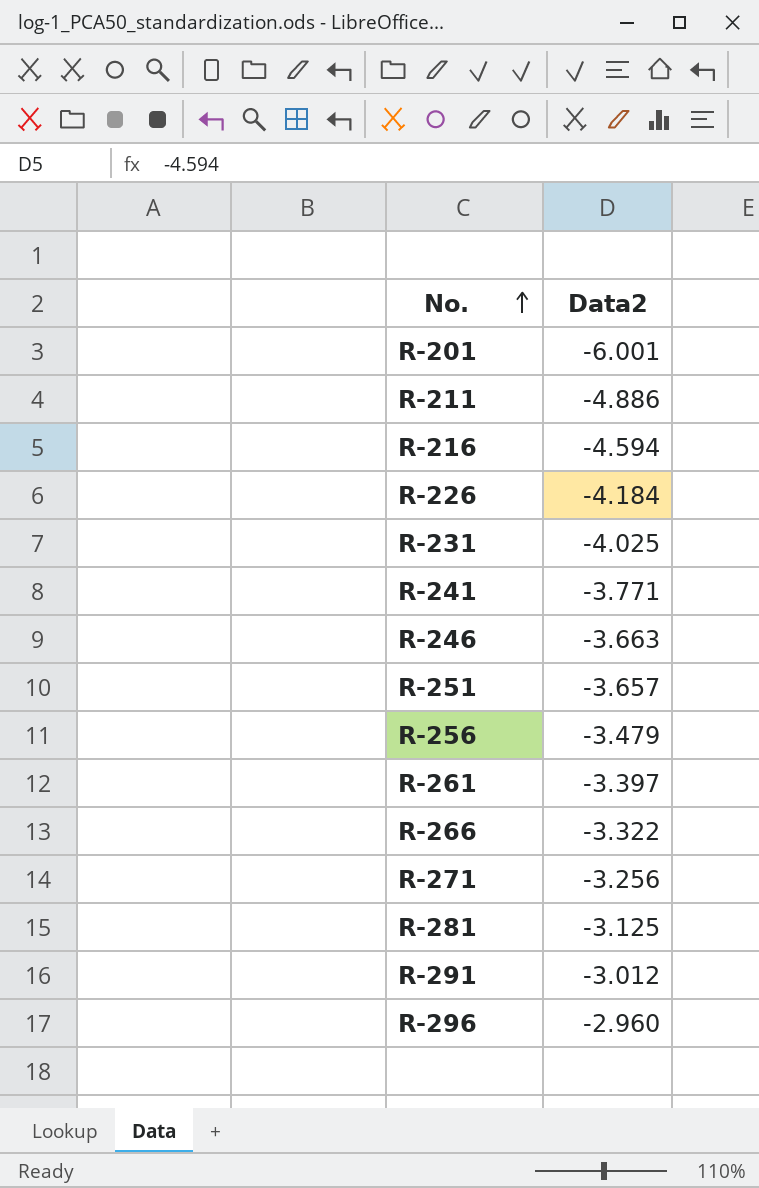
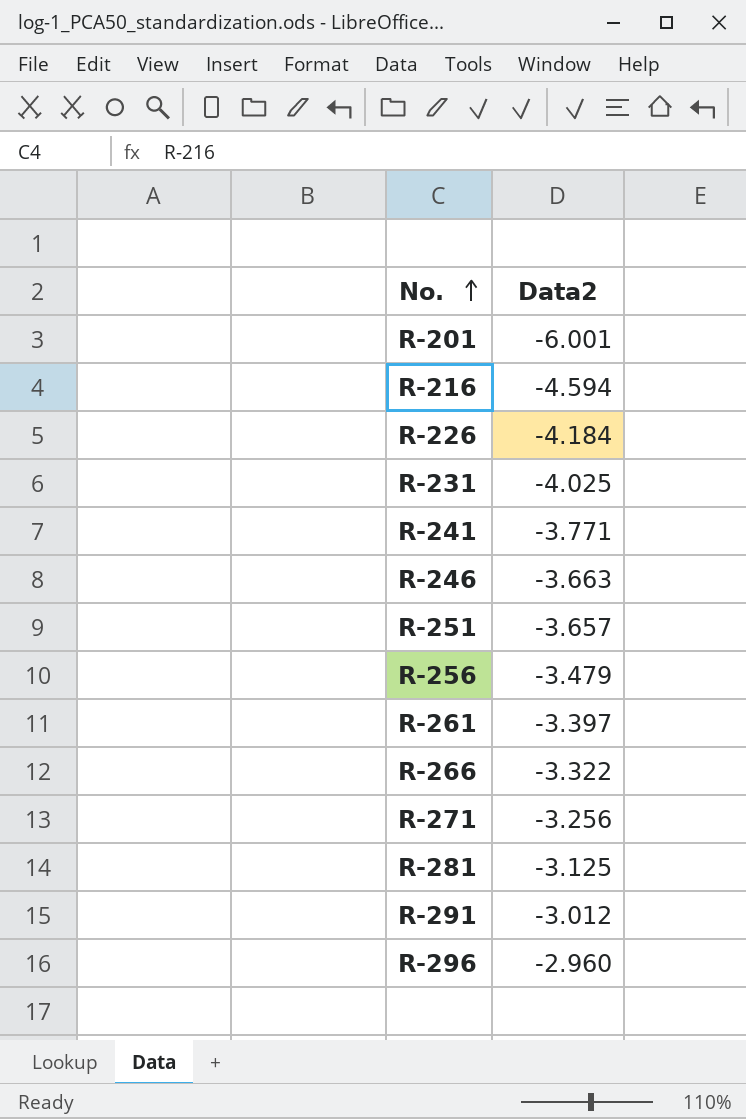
row R-211: -4.886 -> none

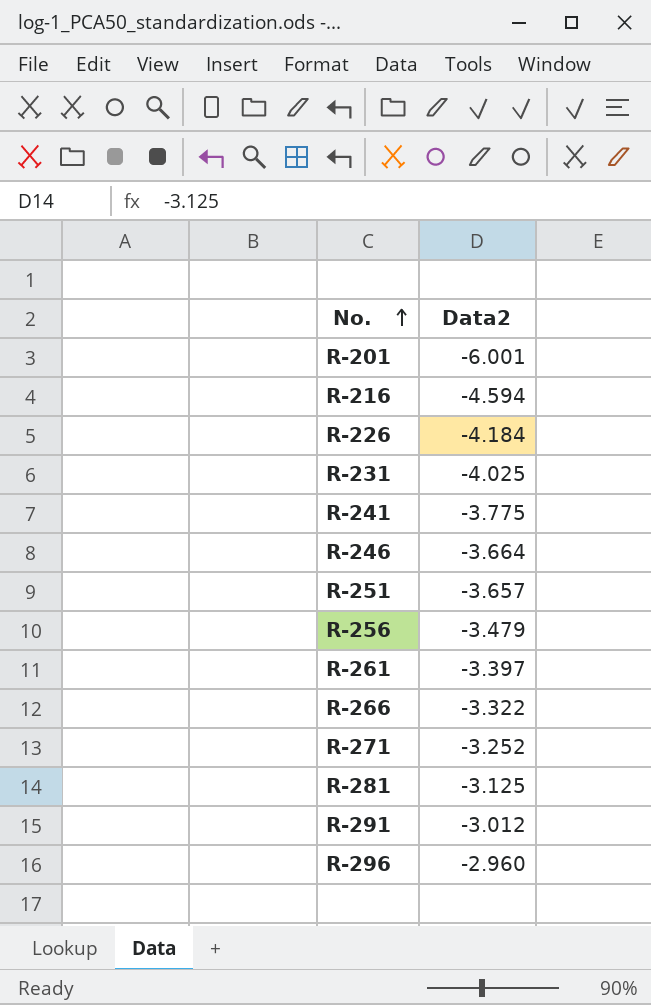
R-241 | Data2: -3.771 -> -3.775
R-246 | Data2: -3.663 -> -3.664
R-271 | Data2: -3.256 -> -3.252

